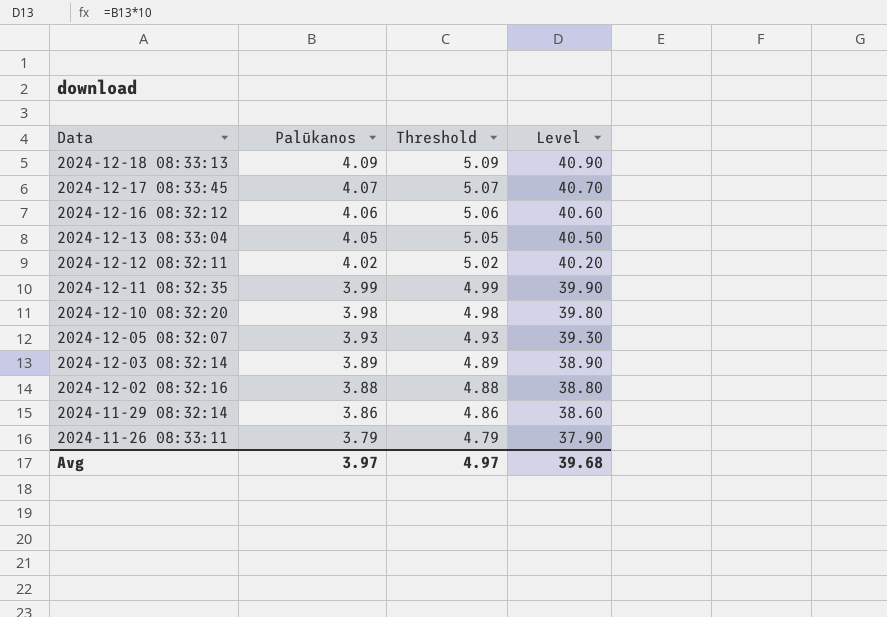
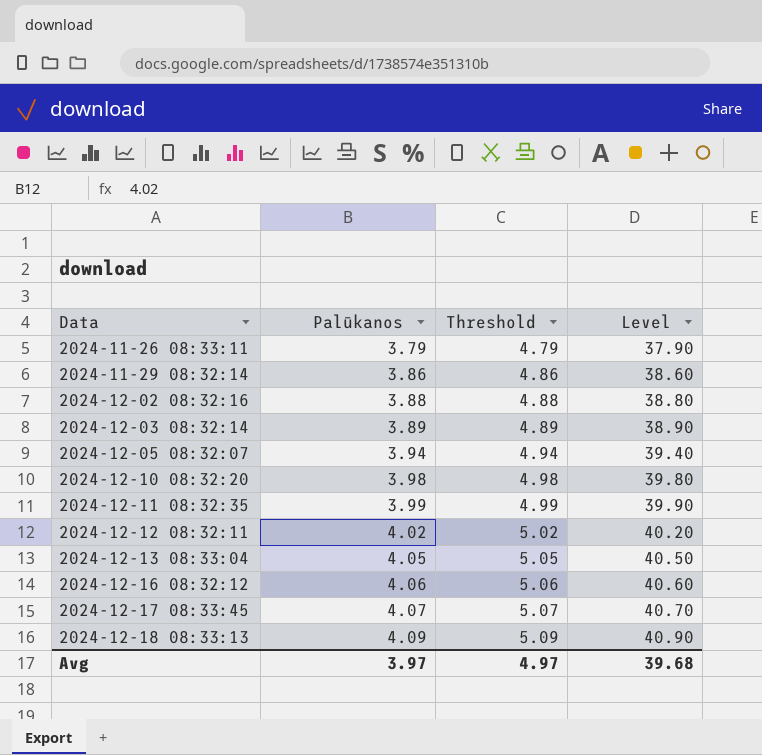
row order: Data descending -> Data ascending
2024-12-05 08:32:07 | Palūkanos: 3.93 -> 3.94
2024-12-05 08:32:07 | Threshold: 4.93 -> 4.94
2024-12-05 08:32:07 | Level: 39.30 -> 39.40

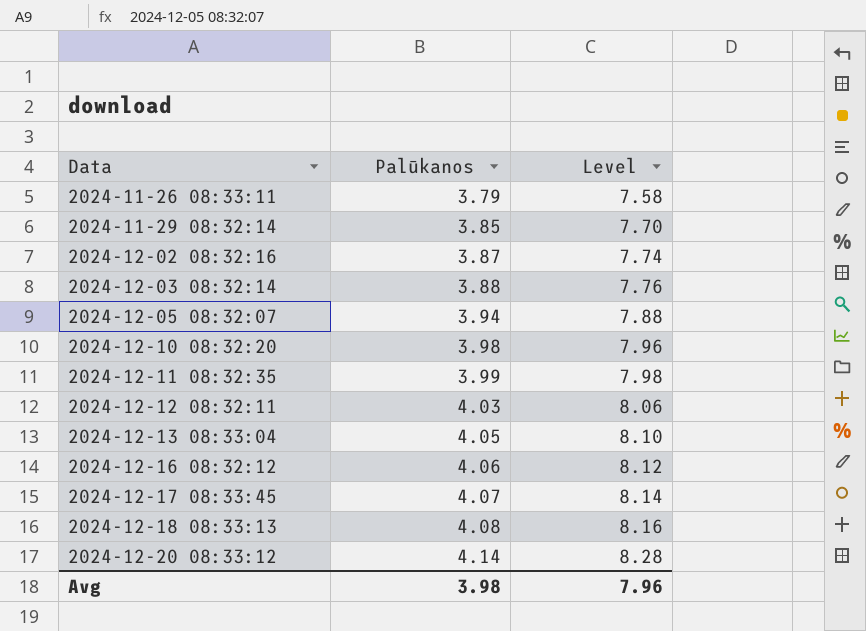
column Threshold | formula: [Palūkanos] + 1 -> none
column Level | formula: [Palūkanos] * 10 -> [Palūkanos] * 2
2024-11-29 08:32:14 | Palūkanos: 3.86 -> 3.85
2024-12-02 08:32:16 | Palūkanos: 3.88 -> 3.87
2024-12-03 08:32:14 | Palūkanos: 3.89 -> 3.88
2024-12-12 08:32:11 | Palūkanos: 4.02 -> 4.03
2024-12-18 08:33:13 | Palūkanos: 4.09 -> 4.08
row 2024-12-20 08:33:12: none -> 4.14 | 8.28
Avg | Palūkanos: 3.97 -> 3.98
Avg | Level: 39.68 -> 7.96

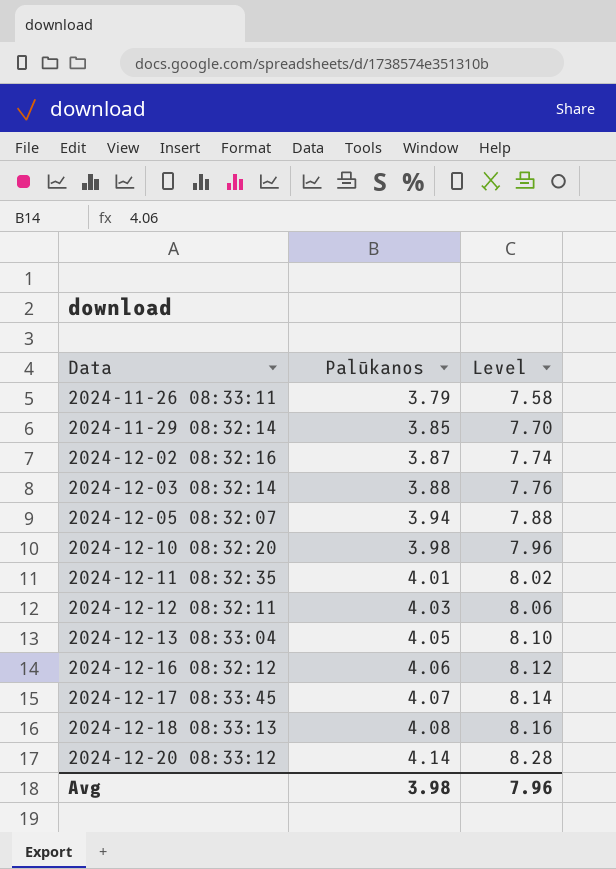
2024-12-11 08:32:35 | Palūkanos: 3.99 -> 4.01
2024-12-11 08:32:35 | Level: 7.98 -> 8.02

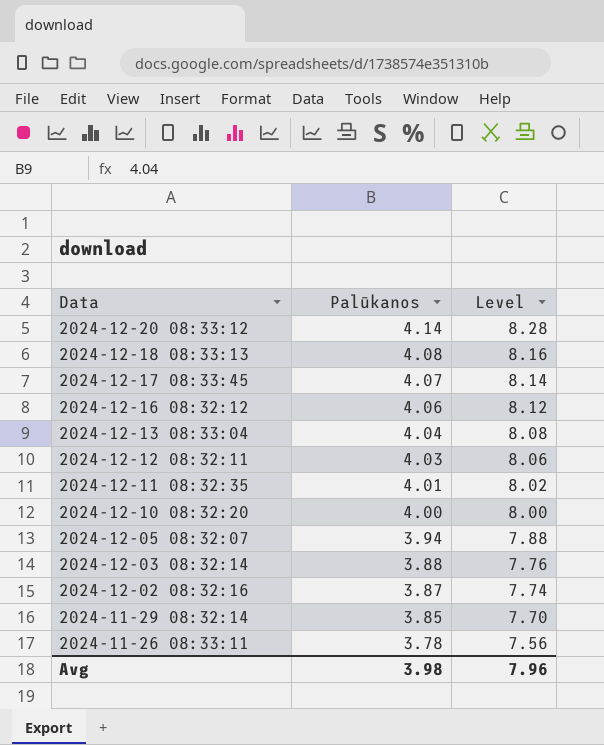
row order: Data ascending -> Data descending
2024-12-13 08:33:04 | Palūkanos: 4.05 -> 4.04
2024-12-13 08:33:04 | Level: 8.10 -> 8.08
2024-12-10 08:32:20 | Palūkanos: 3.98 -> 4.00
2024-12-10 08:32:20 | Level: 7.96 -> 8.00
2024-11-26 08:33:11 | Palūkanos: 3.79 -> 3.78
2024-11-26 08:33:11 | Level: 7.58 -> 7.56

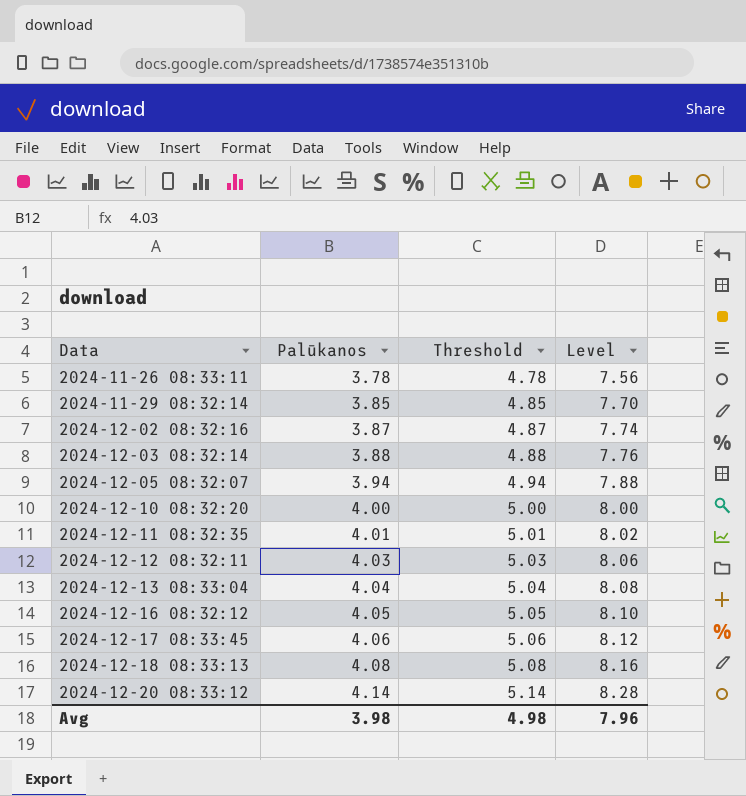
row order: Data descending -> Data ascending
column Threshold | formula: none -> [Palūkanos] + 1
2024-12-16 08:32:12 | Palūkanos: 4.06 -> 4.05
2024-12-16 08:32:12 | Level: 8.12 -> 8.10
2024-12-17 08:33:45 | Palūkanos: 4.07 -> 4.06
2024-12-17 08:33:45 | Level: 8.14 -> 8.12

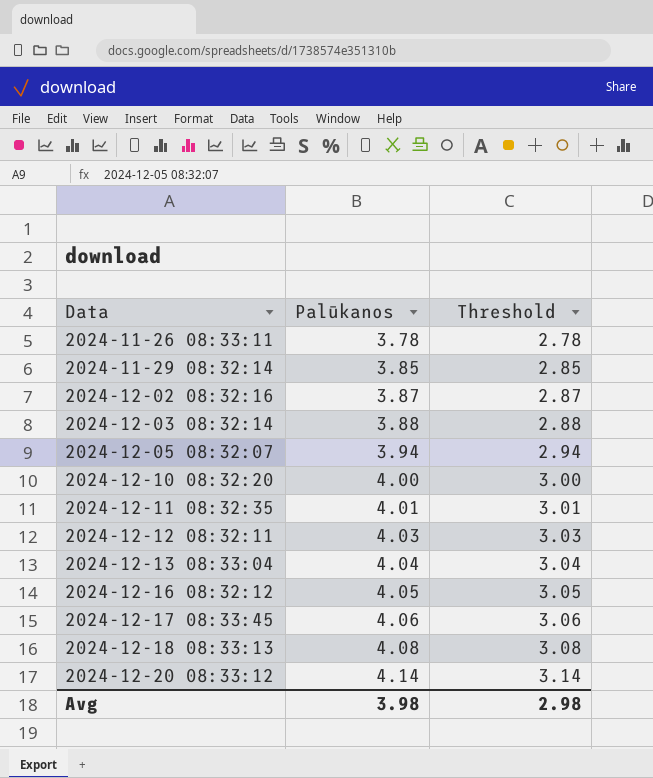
column Level | formula: [Palūkanos] * 2 -> none
column Threshold | formula: [Palūkanos] + 1 -> [Palūkanos] - 1
Avg | Threshold: 4.98 -> 2.98

